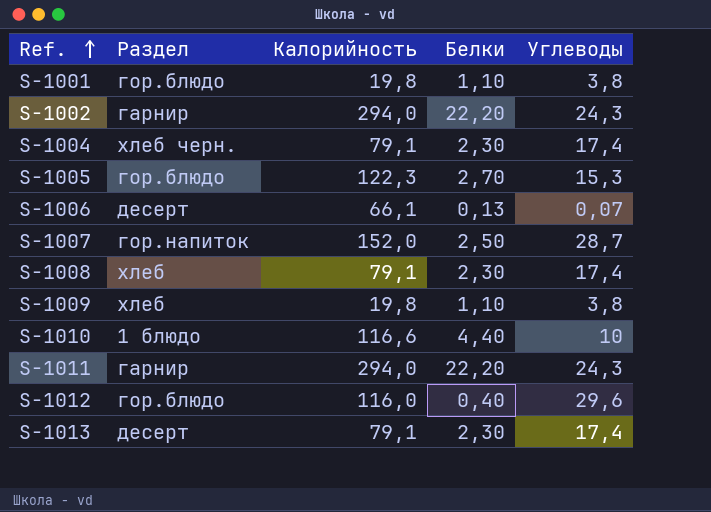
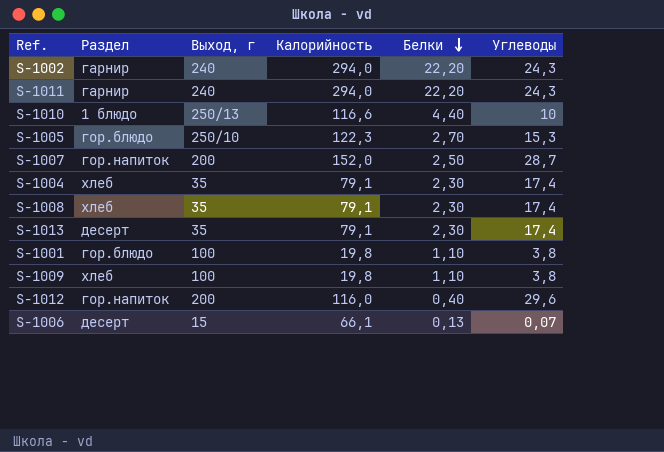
row order: Ref. ascending -> Белки descending
column Выход, г | position: none -> 3
S-1004 | Раздел: хлеб черн. -> хлеб
S-1012 | Раздел: гор.блюдо -> гор.напиток

